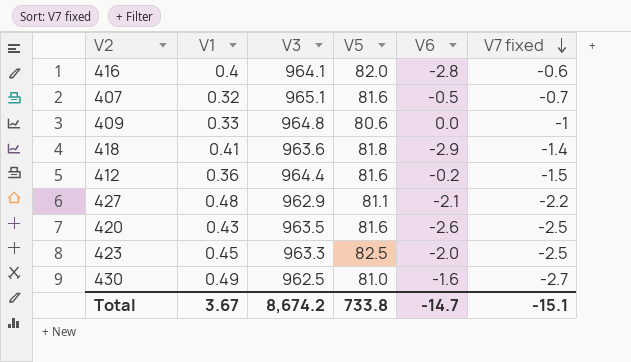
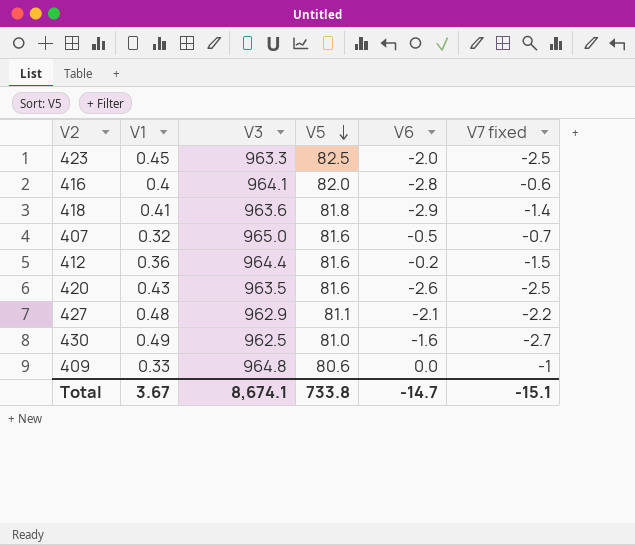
row order: V7 fixed descending -> V5 descending
407 | V3: 965.1 -> 965.0
Total | V3: 8,674.2 -> 8,674.1

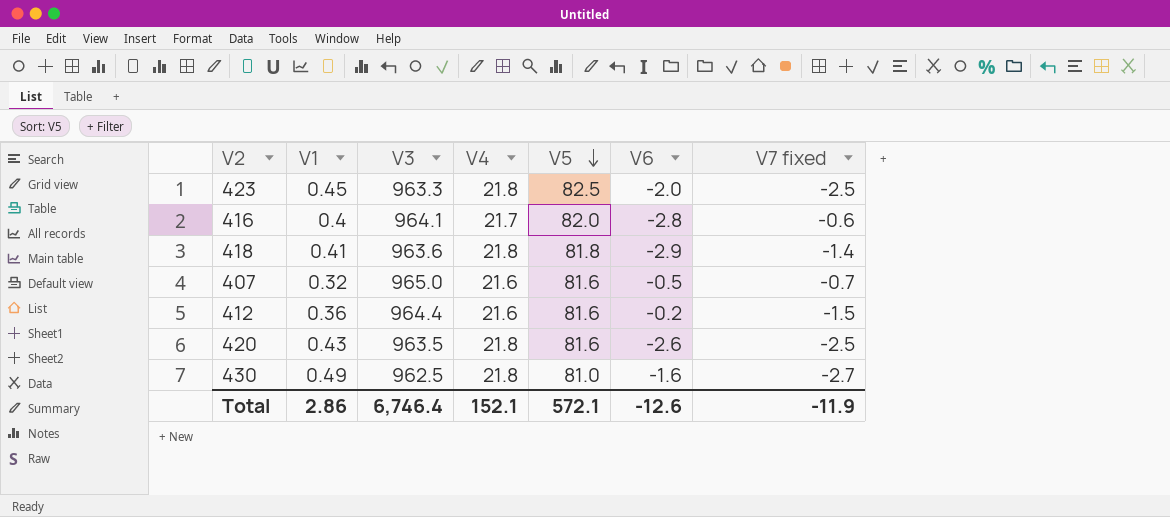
column V4 | position: none -> 4
row 427: 0.48 | 962.9 | 81.1 | -2.1 | -2.2 -> none
row 409: 0.33 | 964.8 | 80.6 | 0.0 | -1 -> none
Total | V1: 3.67 -> 2.86
Total | V3: 8,674.1 -> 6,746.4
Total | V5: 733.8 -> 572.1
Total | V6: -14.7 -> -12.6
Total | V7 fixed: -15.1 -> -11.9

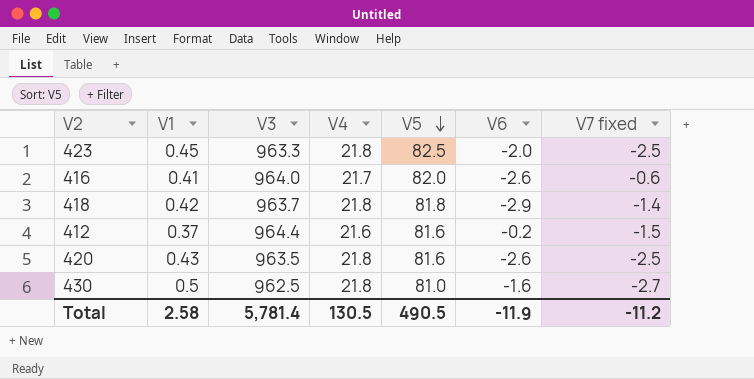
row 407: 0.32 | 965.0 | 21.6 | 81.6 | -0.5 | -0.7 -> none
416 | V1: 0.4 -> 0.41
416 | V3: 964.1 -> 964.0
416 | V6: -2.8 -> -2.6
418 | V1: 0.41 -> 0.42
418 | V3: 963.6 -> 963.7
412 | V1: 0.36 -> 0.37
430 | V1: 0.49 -> 0.5
Total | V1: 2.86 -> 2.58
Total | V3: 6,746.4 -> 5,781.4
Total | V4: 152.1 -> 130.5
Total | V5: 572.1 -> 490.5
Total | V6: -12.6 -> -11.9
Total | V7 fixed: -11.9 -> -11.2

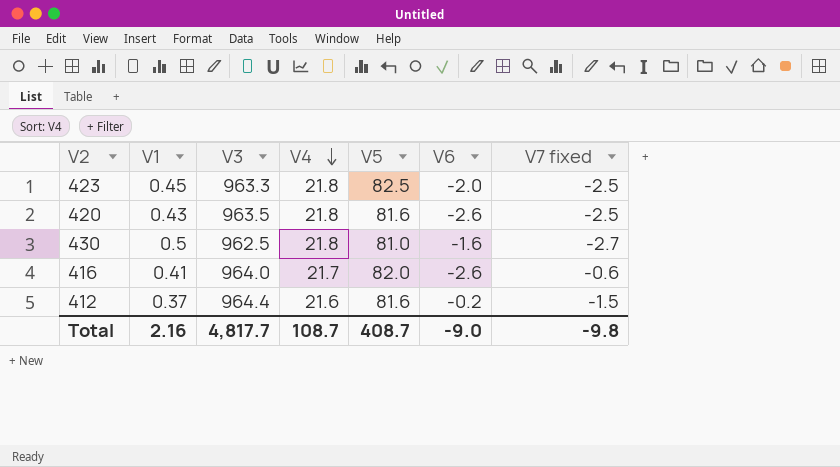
row order: V5 descending -> V4 descending
row 418: 0.42 | 963.7 | 21.8 | 81.8 | -2.9 | -1.4 -> none
Total | V1: 2.58 -> 2.16
Total | V3: 5,781.4 -> 4,817.7
Total | V4: 130.5 -> 108.7
Total | V5: 490.5 -> 408.7
Total | V6: -11.9 -> -9.0
Total | V7 fixed: -11.2 -> -9.8

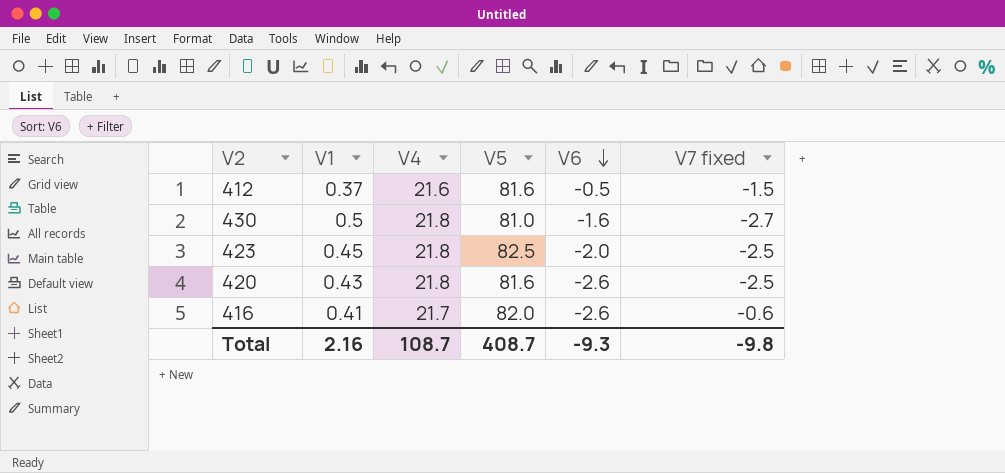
row order: V4 descending -> V6 descending
column V3 | position: 3 -> none
412 | V6: -0.2 -> -0.5
Total | V6: -9.0 -> -9.3

